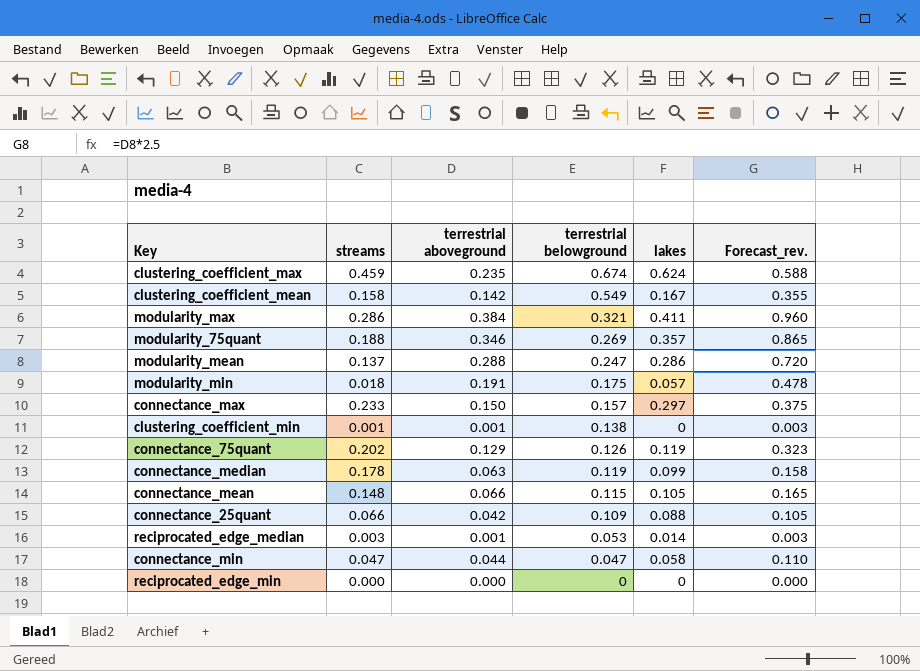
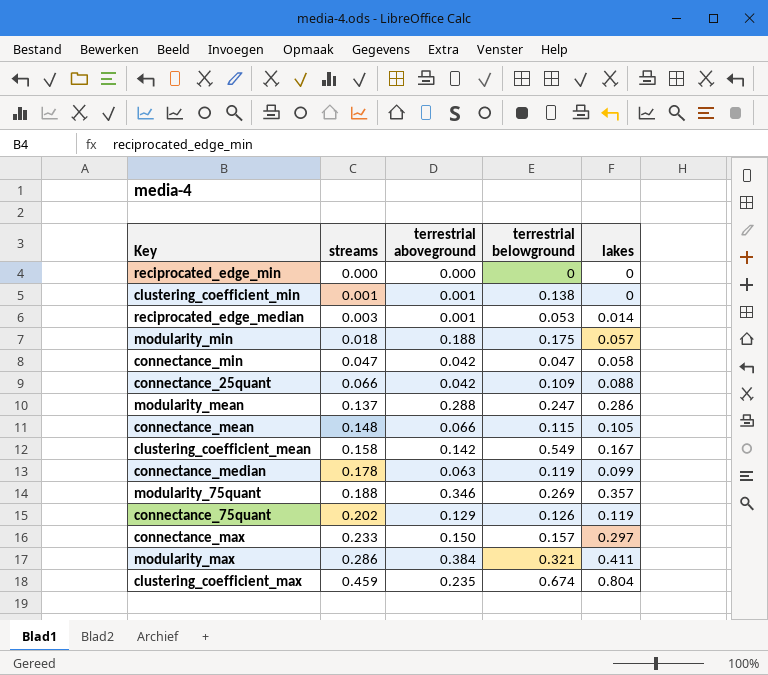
row order: terrestrial belowground descending -> streams ascending
column Forecast_rev. | formula: [terrestrial aboveground] * 2.5 -> none
modularity_min | terrestrial aboveground: 0.191 -> 0.188
connectance_min | terrestrial aboveground: 0.044 -> 0.042
clustering_coefficient_max | lakes: 0.624 -> 0.804

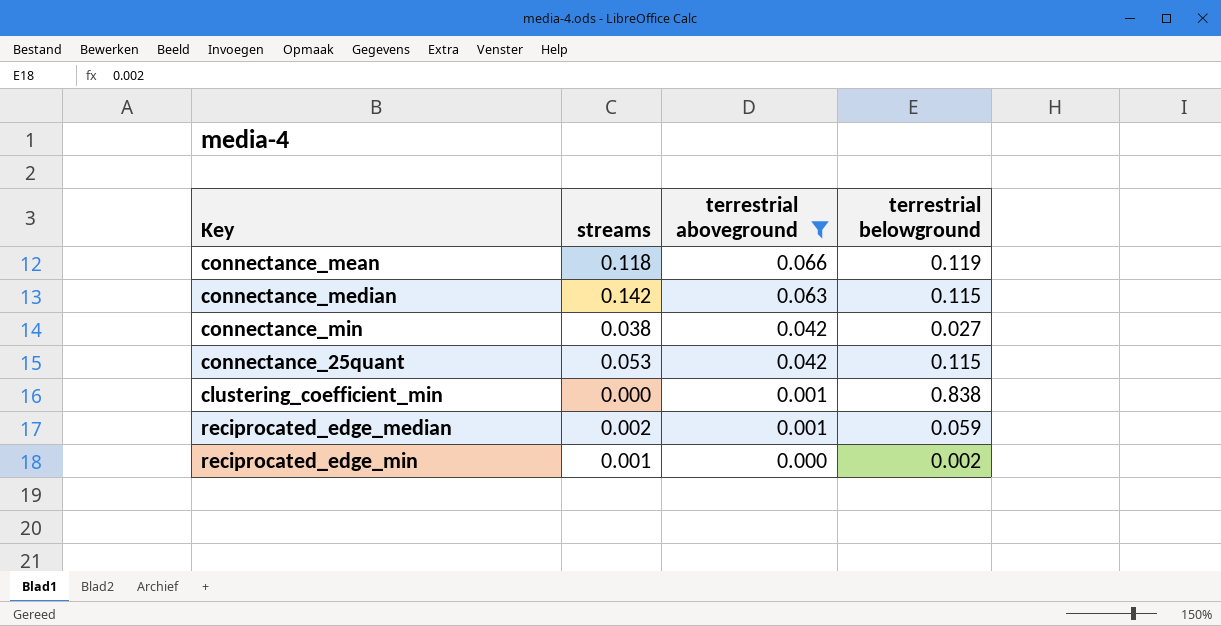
filter: none -> terrestrial aboveground <= 0.066
row order: streams ascending -> terrestrial aboveground descending
column lakes | position: 5 -> none
connectance_mean | streams: 0.148 -> 0.118
connectance_mean | terrestrial belowground: 0.115 -> 0.119
connectance_median | streams: 0.178 -> 0.142
connectance_median | terrestrial belowground: 0.119 -> 0.115
connectance_min | streams: 0.047 -> 0.038
connectance_min | terrestrial belowground: 0.047 -> 0.027
connectance_25quant | streams: 0.066 -> 0.053
connectance_25quant | terrestrial belowground: 0.109 -> 0.115
clustering_coefficient_min | streams: 0.001 -> 0.000
clustering_coefficient_min | terrestrial belowground: 0.138 -> 0.838
reciprocated_edge_median | streams: 0.003 -> 0.002
reciprocated_edge_median | terrestrial belowground: 0.053 -> 0.059
reciprocated_edge_min | streams: 0.000 -> 0.001
reciprocated_edge_min | terrestrial belowground: 0 -> 0.002

